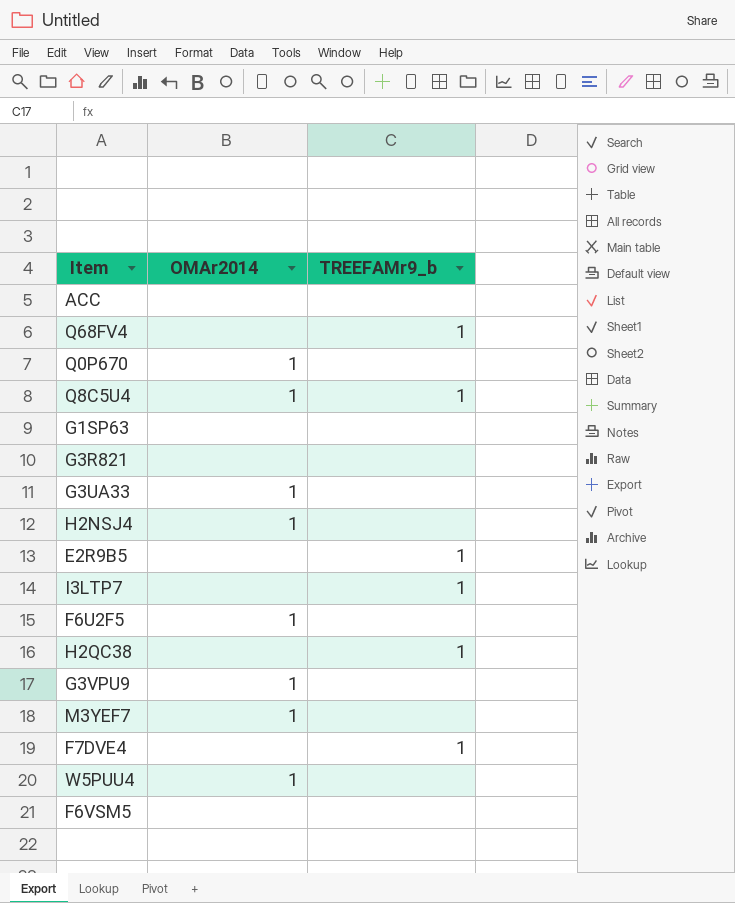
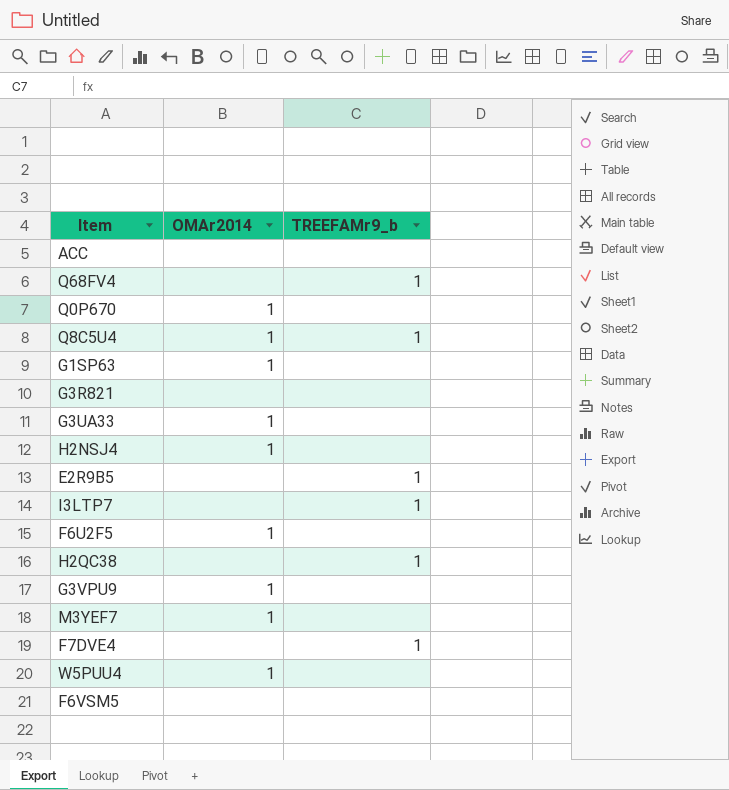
G1SP63 | OMAr2014: none -> 1

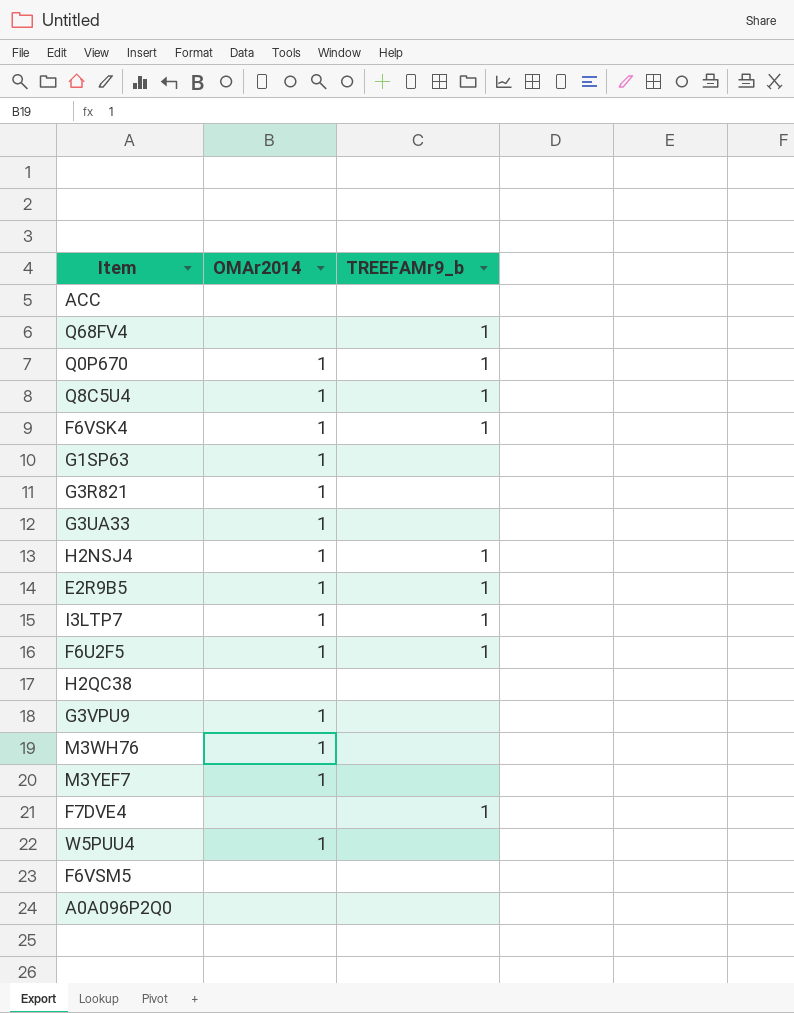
Q0P670 | TREEFAMr9_b: none -> 1
row F6VSK4: none -> 1 | 1
G3R821 | OMAr2014: none -> 1
H2NSJ4 | TREEFAMr9_b: none -> 1
E2R9B5 | OMAr2014: none -> 1
I3LTP7 | OMAr2014: none -> 1
F6U2F5 | TREEFAMr9_b: none -> 1
H2QC38 | TREEFAMr9_b: 1 -> none
row M3WH76: none -> 1 | none
row A0A096P2Q0: none -> none | none

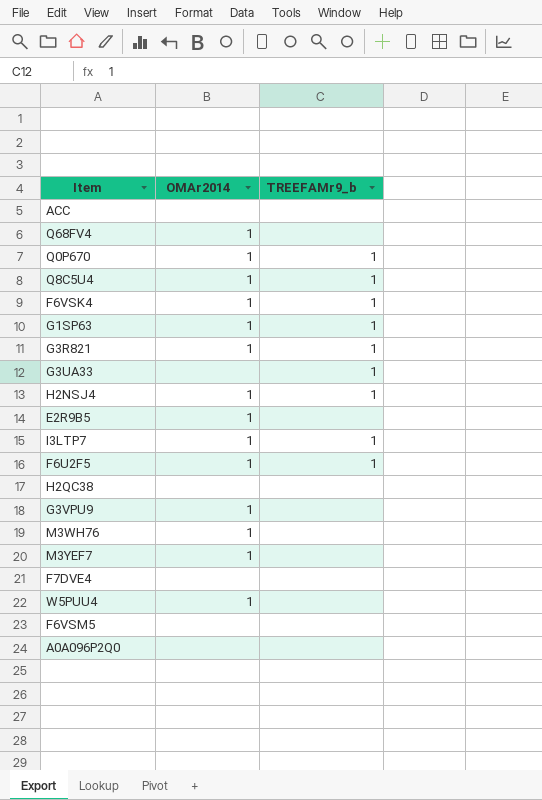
Q68FV4 | OMAr2014: none -> 1
Q68FV4 | TREEFAMr9_b: 1 -> none
G1SP63 | TREEFAMr9_b: none -> 1
G3R821 | TREEFAMr9_b: none -> 1
G3UA33 | OMAr2014: 1 -> none
G3UA33 | TREEFAMr9_b: none -> 1
E2R9B5 | TREEFAMr9_b: 1 -> none
F7DVE4 | TREEFAMr9_b: 1 -> none

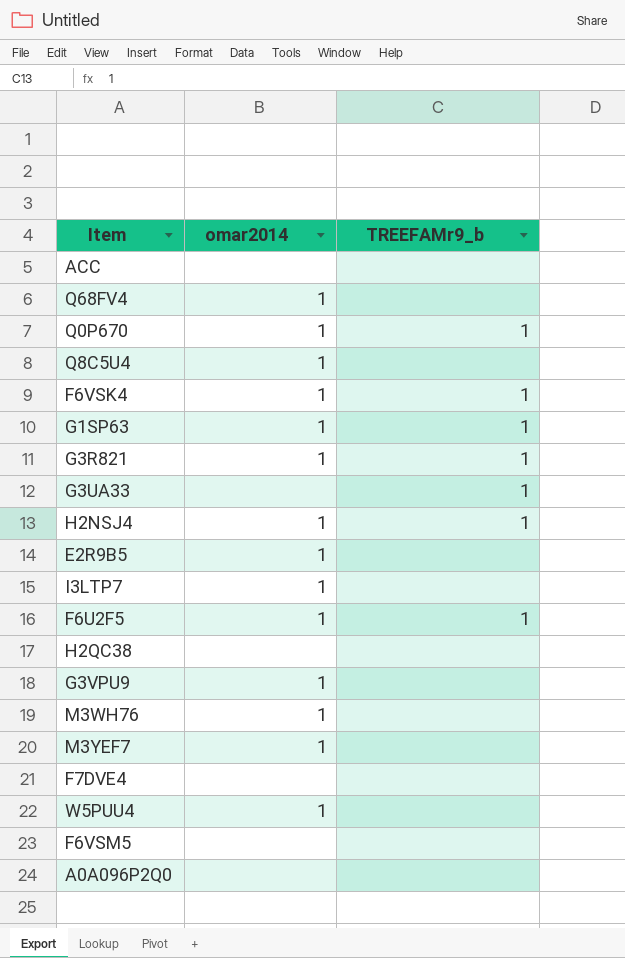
column name: OMAr2014 -> omar2014
Q8C5U4 | TREEFAMr9_b: 1 -> none
I3LTP7 | TREEFAMr9_b: 1 -> none

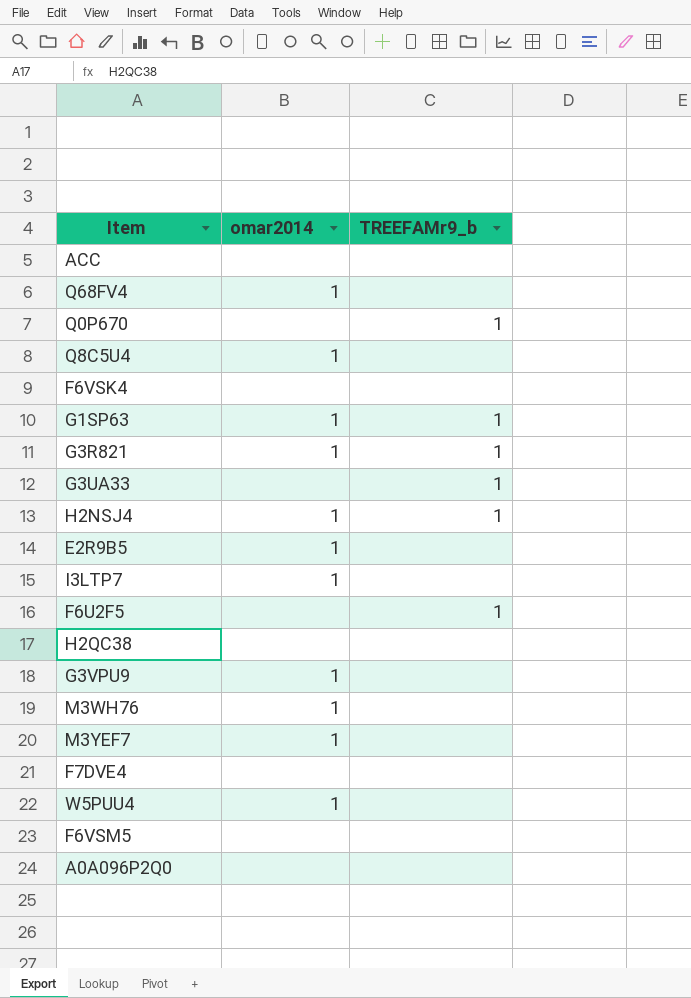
Q0P670 | omar2014: 1 -> none
F6VSK4 | omar2014: 1 -> none
F6VSK4 | TREEFAMr9_b: 1 -> none
F6U2F5 | omar2014: 1 -> none

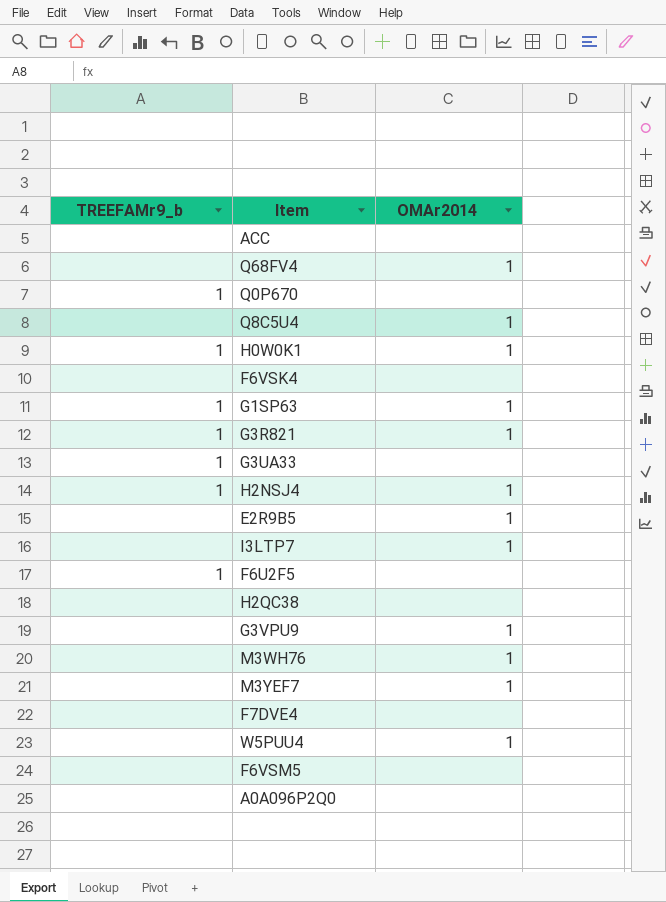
column TREEFAMr9_b | position: 3 -> 1
column name: omar2014 -> OMAr2014
row H0W0K1: none -> 1 | 1

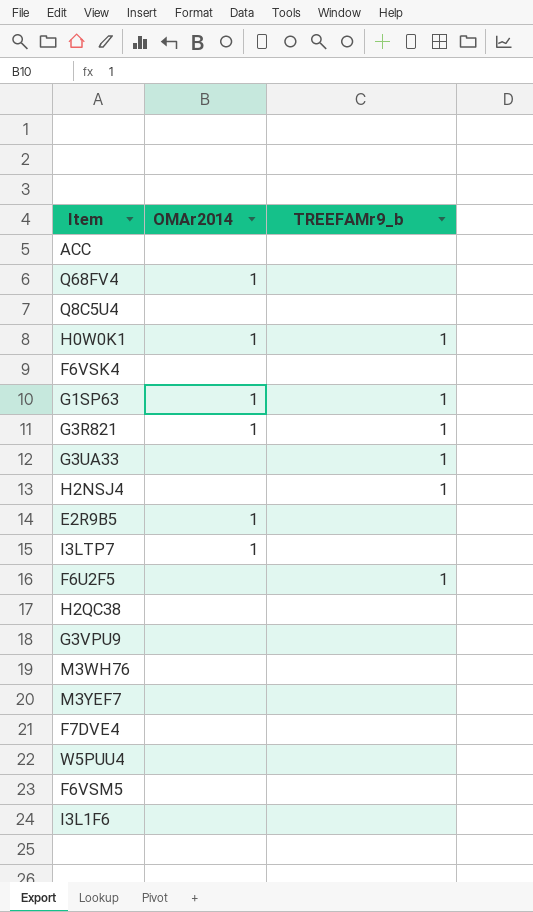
column TREEFAMr9_b | position: 1 -> 3
row Q0P670: 1 | none -> none
row A0A096P2Q0: none | none -> none
Q8C5U4 | OMAr2014: 1 -> none
H2NSJ4 | OMAr2014: 1 -> none
G3VPU9 | OMAr2014: 1 -> none
M3WH76 | OMAr2014: 1 -> none
M3YEF7 | OMAr2014: 1 -> none
W5PUU4 | OMAr2014: 1 -> none
row I3L1F6: none -> none | none

